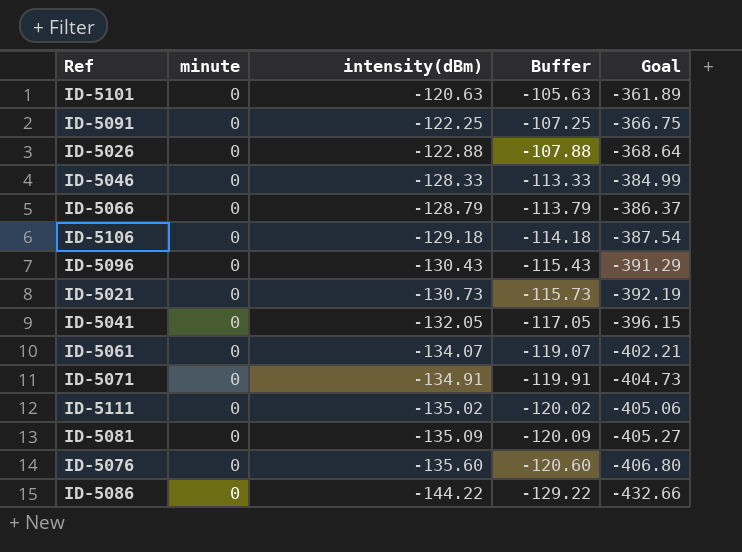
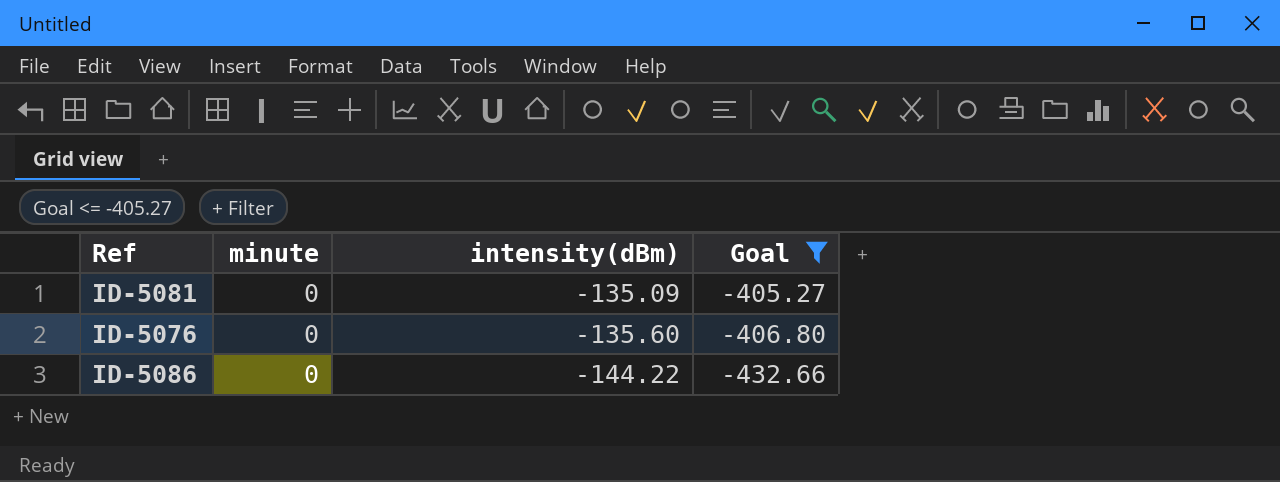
filter: none -> Goal <= -405.27
column Buffer | formula: [intensity(dBm)] + 15 -> none

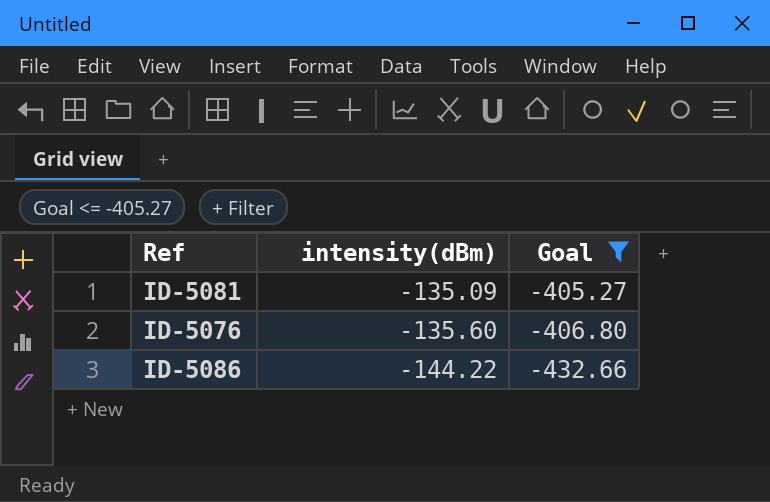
column minute | position: 2 -> none

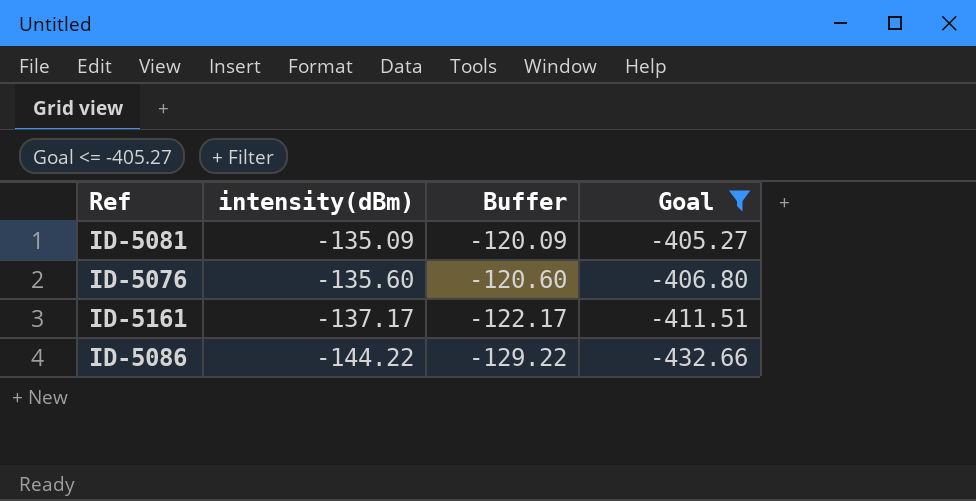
column Buffer | formula: none -> [intensity(dBm)] + 15
row ID-5161: none -> -137.17 | -122.17 | -411.51

